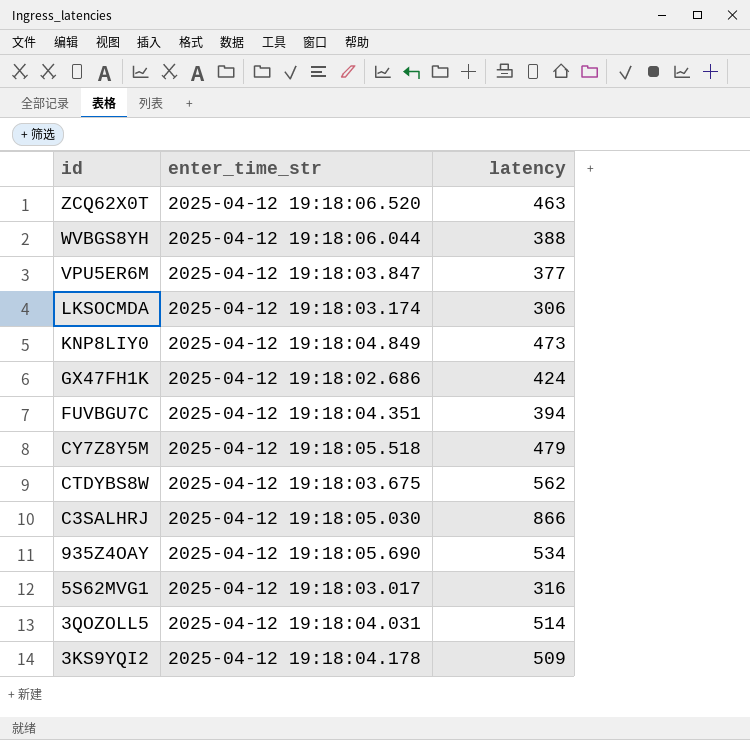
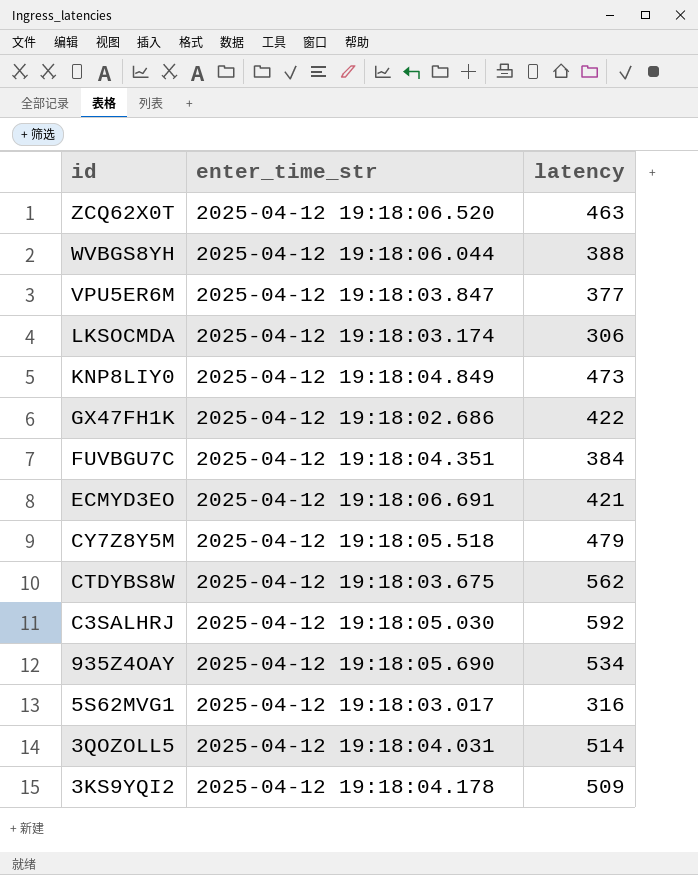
GX47FH1K | latency: 424 -> 422
FUVBGU7C | latency: 394 -> 384
row ECMYD3EO: none -> 2025-04-12 19:18:06.691 | 421
C3SALHRJ | latency: 866 -> 592

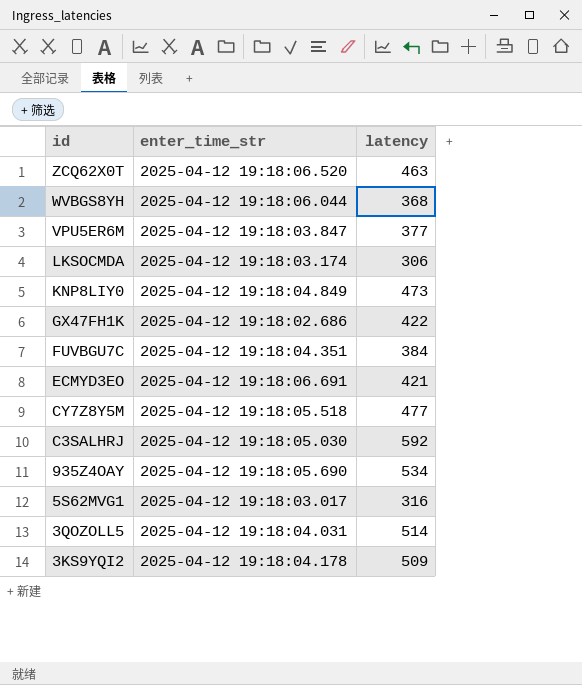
row CTDYBS8W: 2025-04-12 19:18:03.675 | 562 -> none
WVBGS8YH | latency: 388 -> 368
CY7Z8Y5M | latency: 479 -> 477

